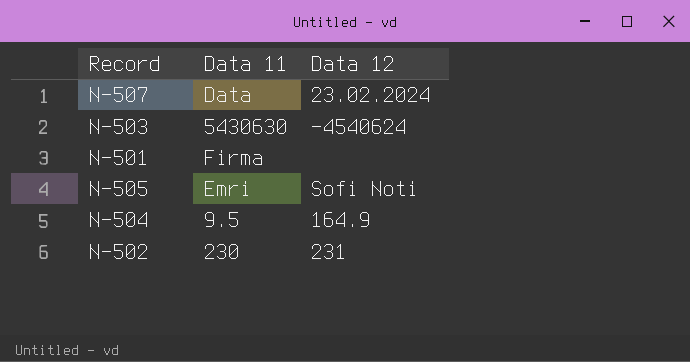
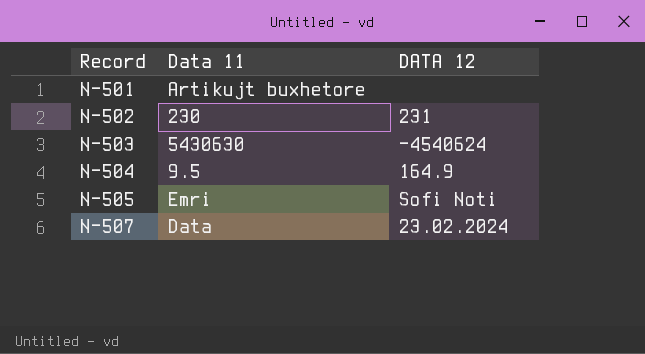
row order: none -> Record ascending
column name: Data 12 -> DATA 12
N-501 | Data 11: Firma -> Artikujt buxhetore

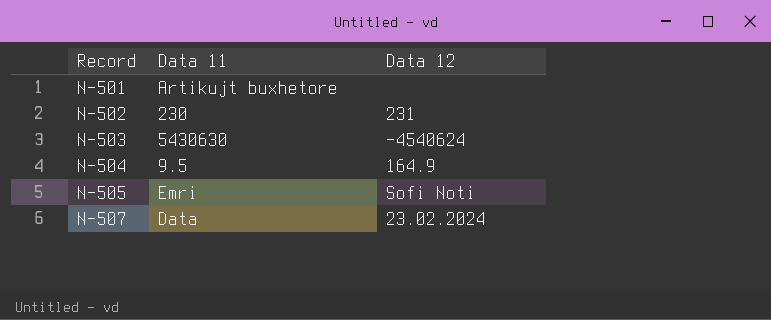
column name: DATA 12 -> Data 12

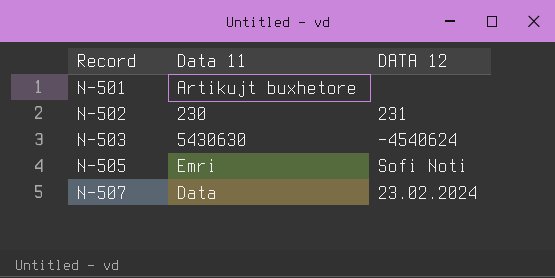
column name: Data 12 -> DATA 12
row N-504: 9.5 | 164.9 -> none

